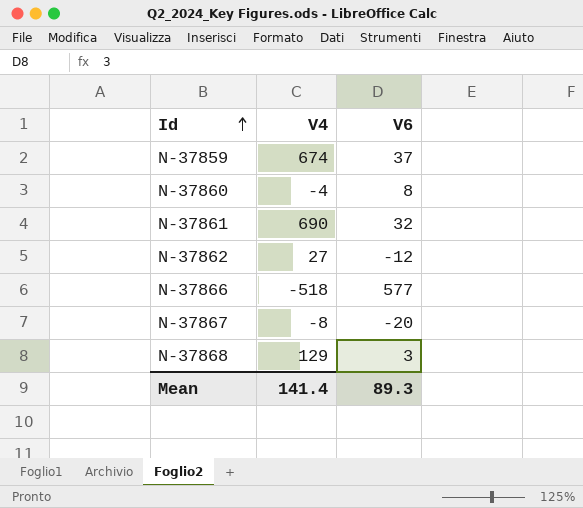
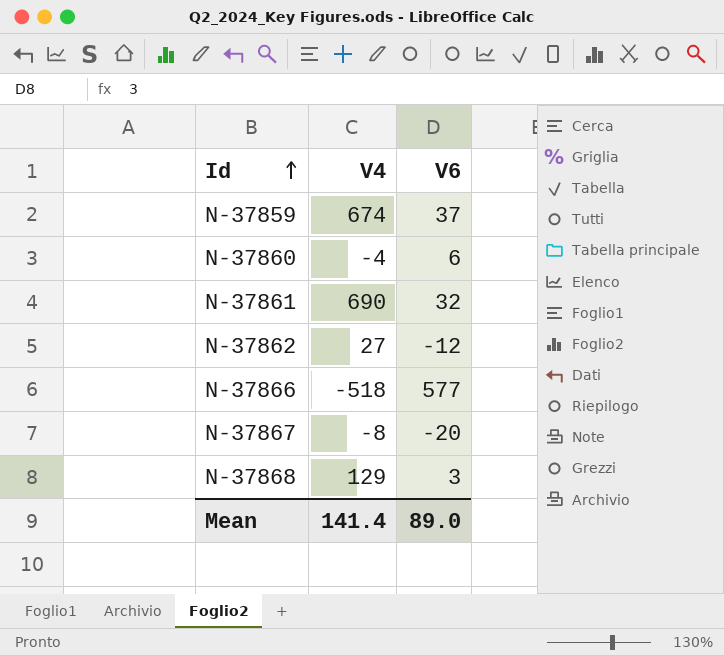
N-37860 | V6: 8 -> 6
Mean | V6: 89.3 -> 89.0

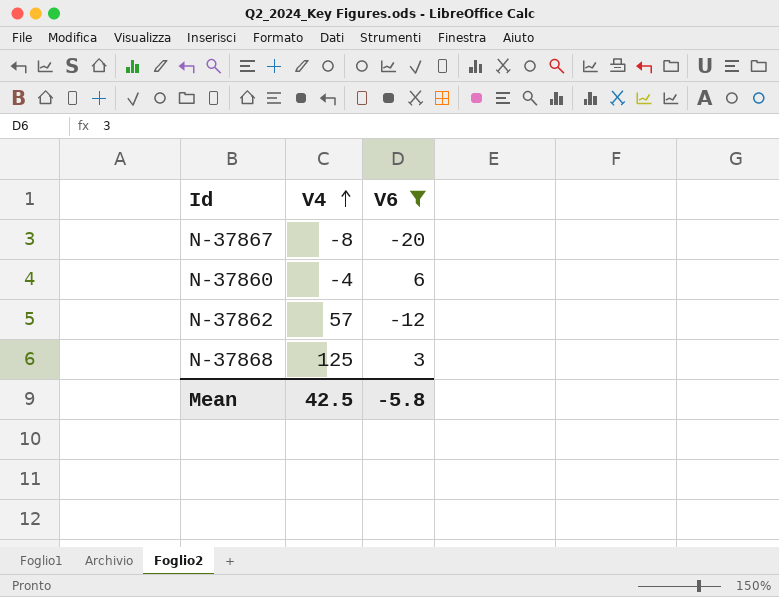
filter: none -> V6 <= 6
row order: Id ascending -> V4 ascending
N-37862 | V4: 27 -> 57
N-37868 | V4: 129 -> 125
Mean | V4: 141.4 -> 42.5
Mean | V6: 89.0 -> -5.8

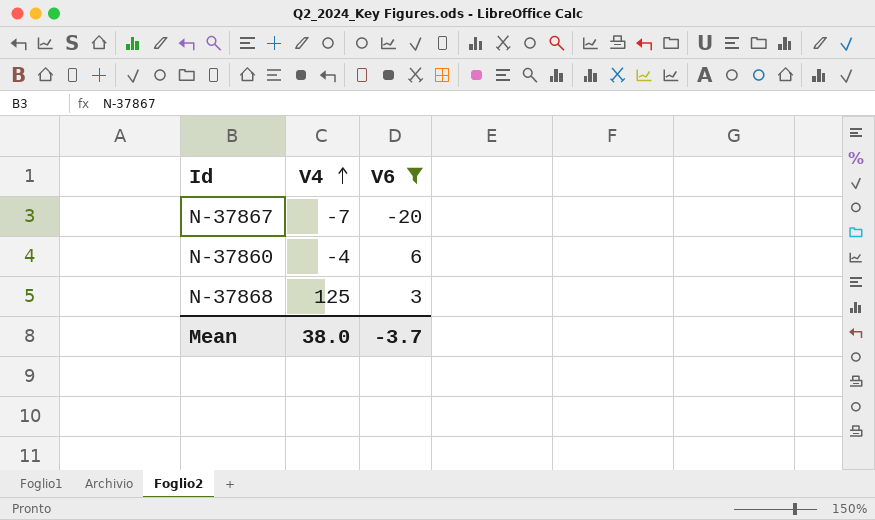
row N-37862: 57 | -12 -> none
N-37867 | V4: -8 -> -7
Mean | V4: 42.5 -> 38.0
Mean | V6: -5.8 -> -3.7

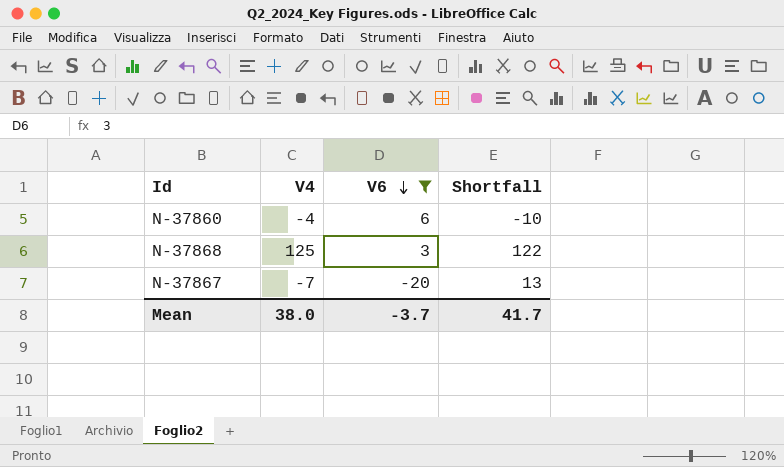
row order: V4 ascending -> V6 descending
column Shortfall | formula: none -> [V4] - [V6]

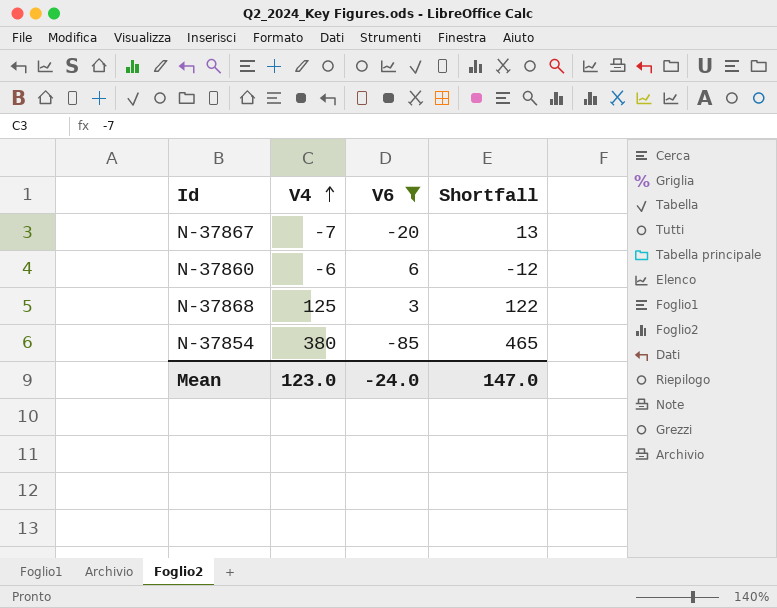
row order: V6 descending -> V4 ascending
N-37860 | V4: -4 -> -6
N-37860 | Shortfall: -10 -> -12
row N-37854: none -> 380 | -85 | 465
Mean | V4: 38.0 -> 123.0
Mean | V6: -3.7 -> -24.0
Mean | Shortfall: 41.7 -> 147.0

